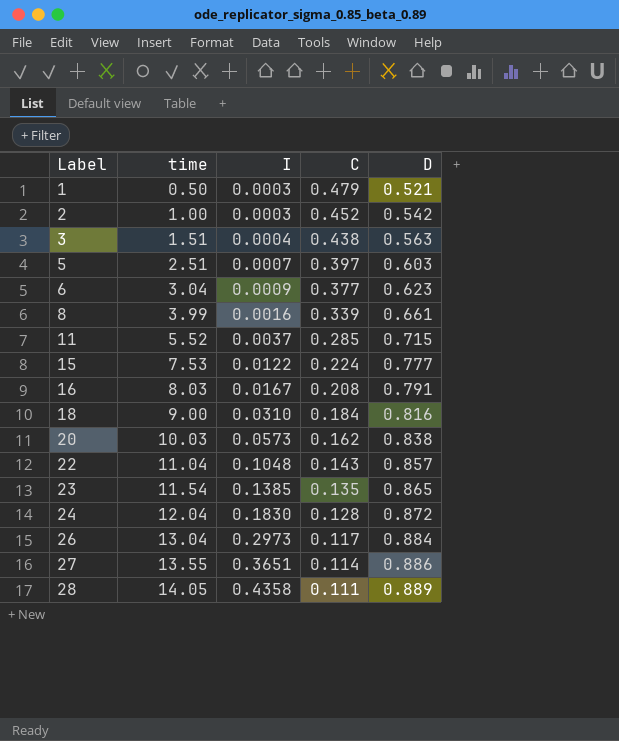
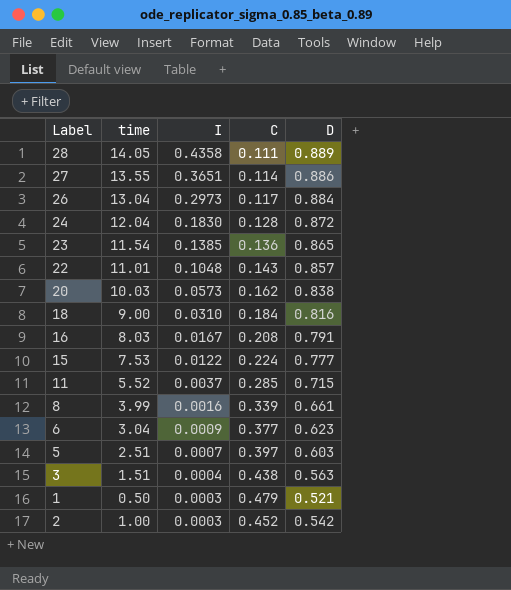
row order: Label ascending -> I descending
23 | C: 0.135 -> 0.136
22 | time: 11.04 -> 11.01

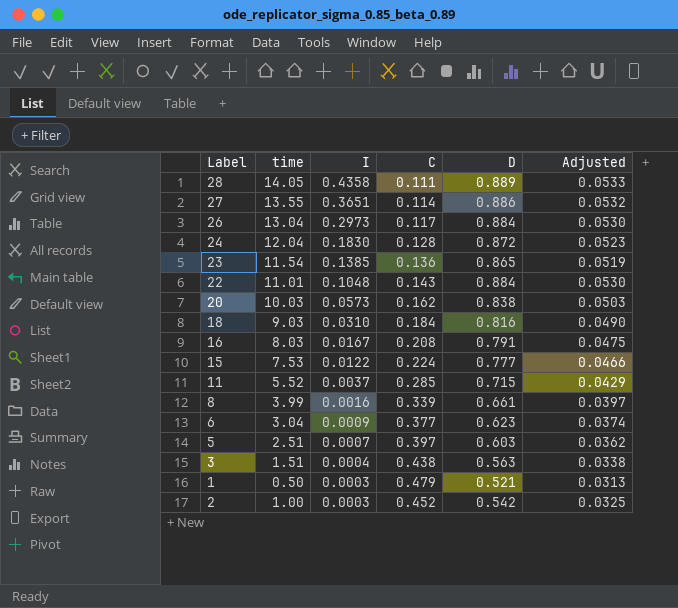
column Adjusted | formula: none -> [D] * 0.06
22 | D: 0.857 -> 0.884
18 | time: 9.00 -> 9.03

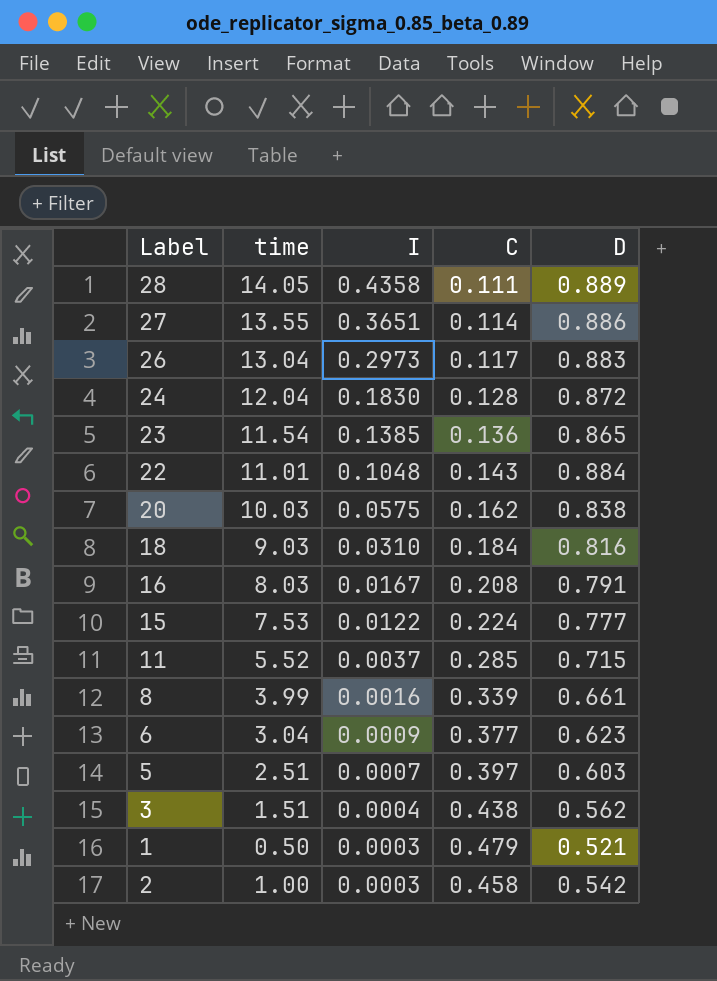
column Adjusted | formula: [D] * 0.06 -> none
26 | D: 0.884 -> 0.883
20 | I: 0.0573 -> 0.0575
3 | D: 0.563 -> 0.562
2 | C: 0.452 -> 0.458

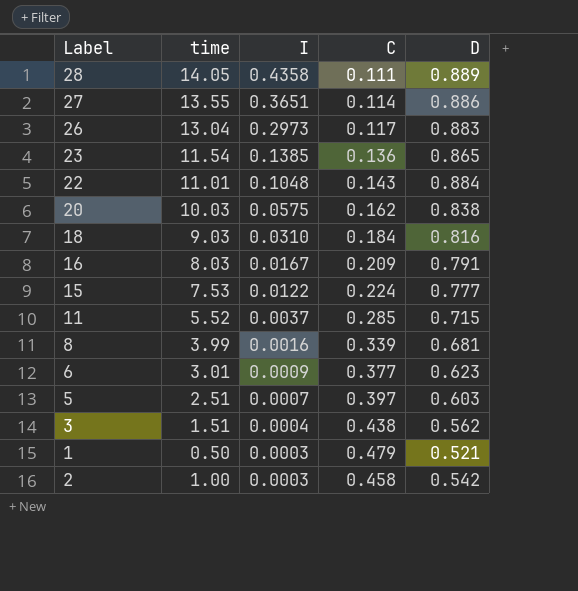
row 24: 12.04 | 0.1830 | 0.128 | 0.872 -> none
16 | C: 0.208 -> 0.209
8 | D: 0.661 -> 0.681
6 | time: 3.04 -> 3.01

